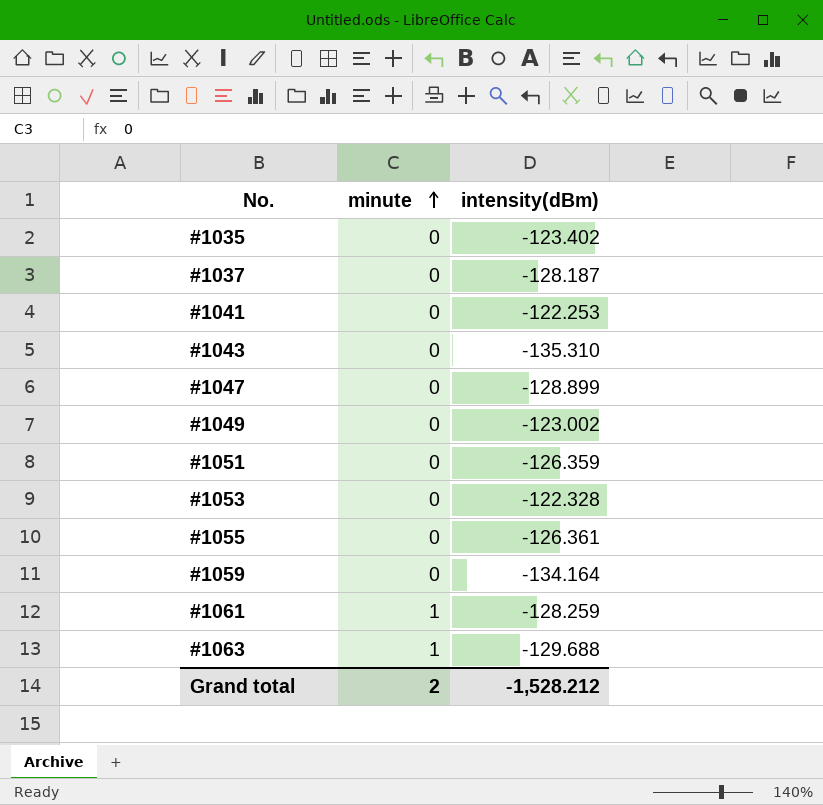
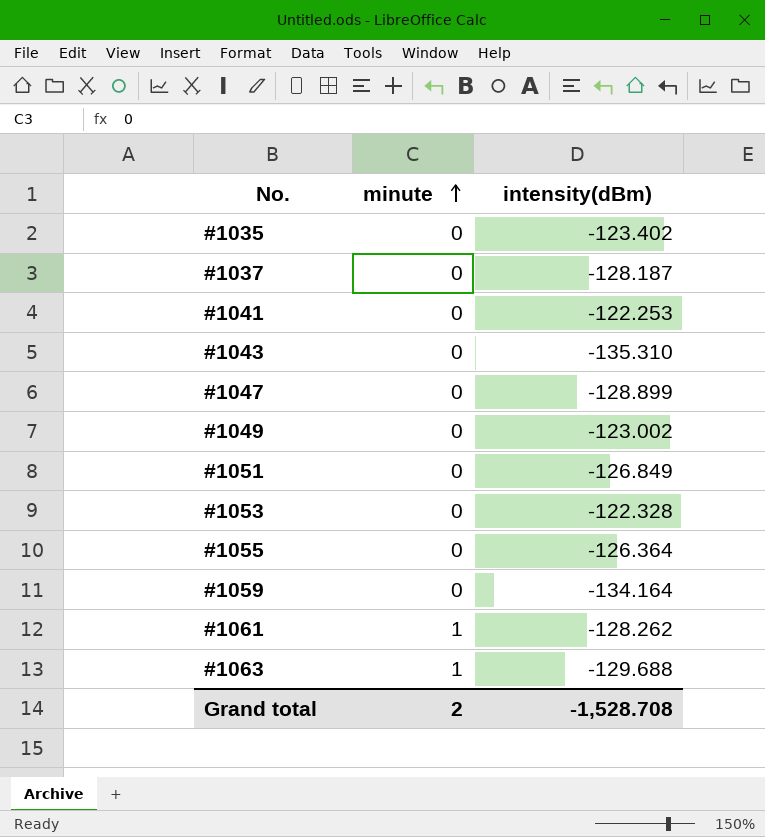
#1051 | intensity(dBm): -126.359 -> -126.849
#1055 | intensity(dBm): -126.361 -> -126.364
#1061 | intensity(dBm): -128.259 -> -128.262
Grand total | intensity(dBm): -1,528.212 -> -1,528.708

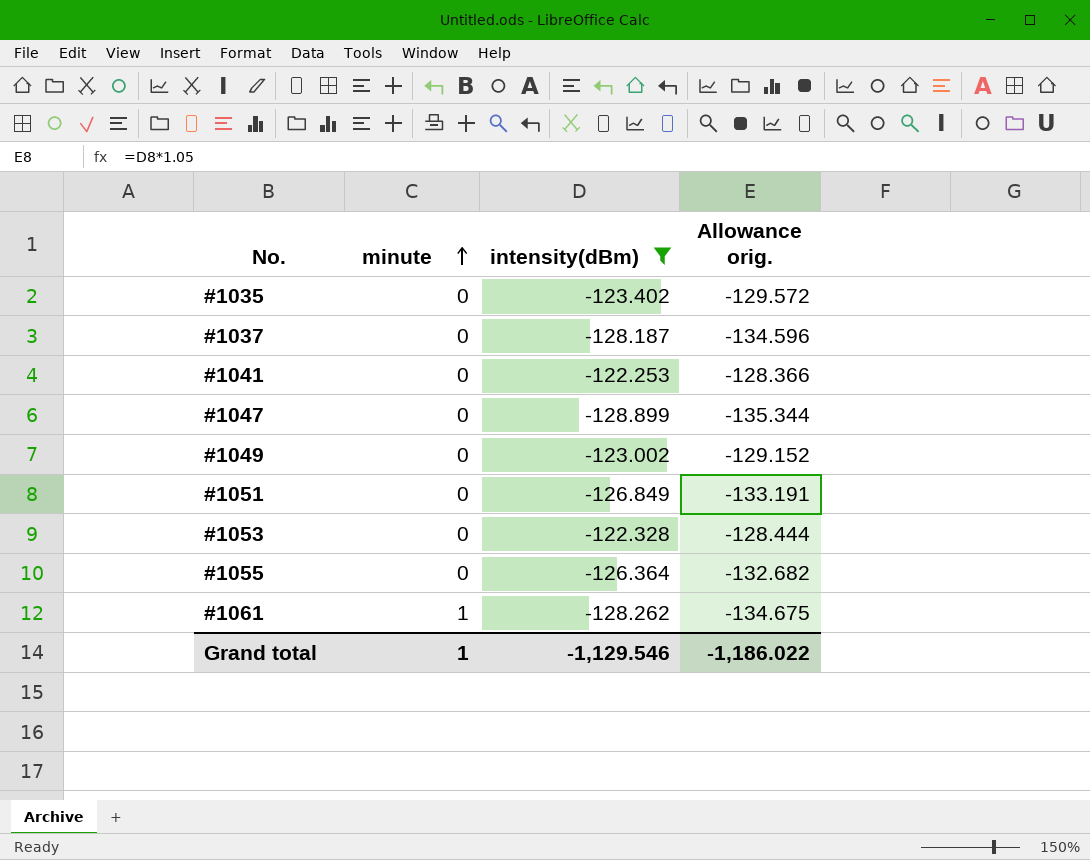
filter: none -> intensity(dBm) >= -128.899
column Allowance orig. | formula: none -> [intensity(dBm)] * 1.05
Grand total | minute: 2 -> 1
Grand total | intensity(dBm): -1,528.708 -> -1,129.546

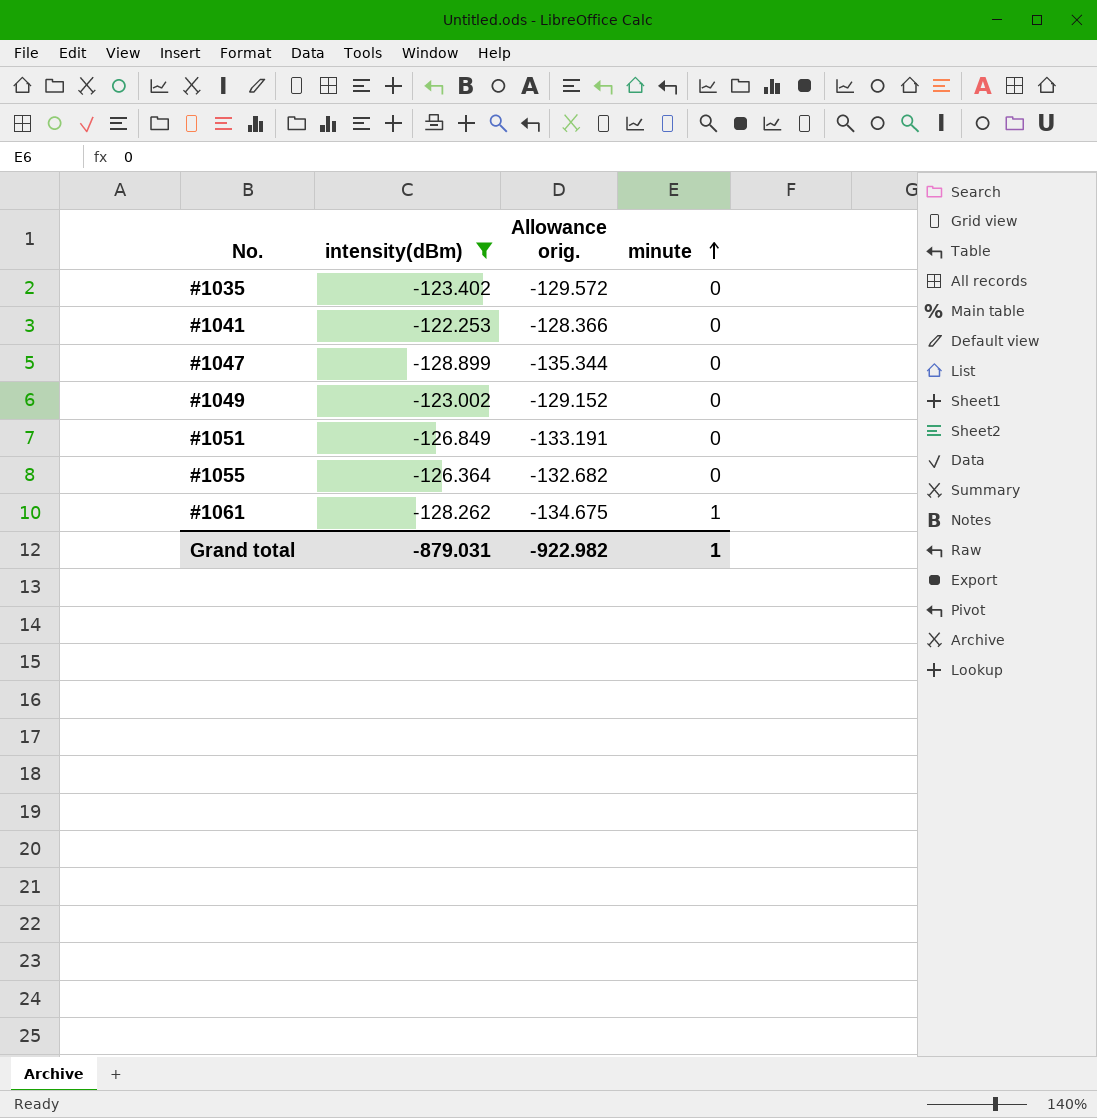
column minute | position: 2 -> 4
row #1037: 0 | -128.187 | -134.596 -> none
row #1053: 0 | -122.328 | -128.444 -> none
Grand total | intensity(dBm): -1,129.546 -> -879.031
Grand total | Allowance orig.: -1,186.022 -> -922.982

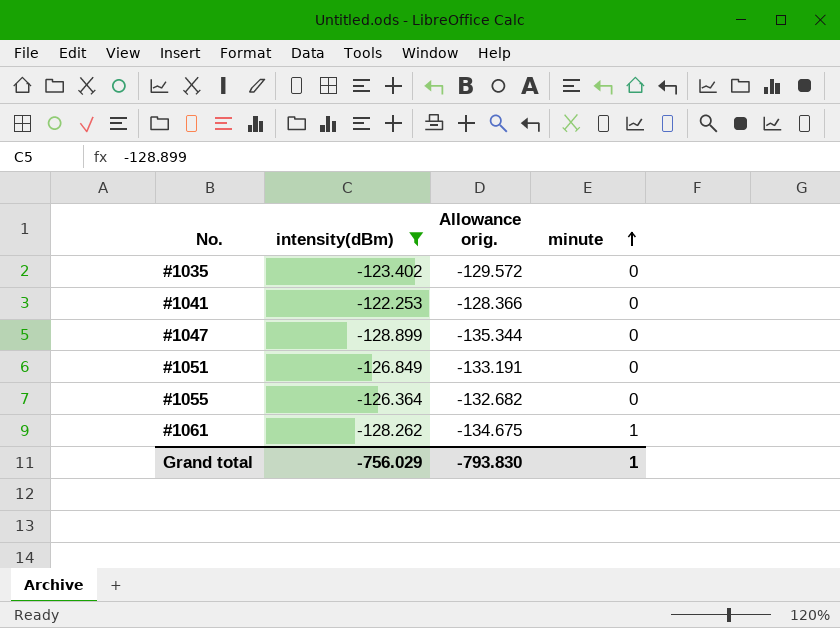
row #1049: -123.002 | -129.152 | 0 -> none
Grand total | intensity(dBm): -879.031 -> -756.029
Grand total | Allowance orig.: -922.982 -> -793.830

